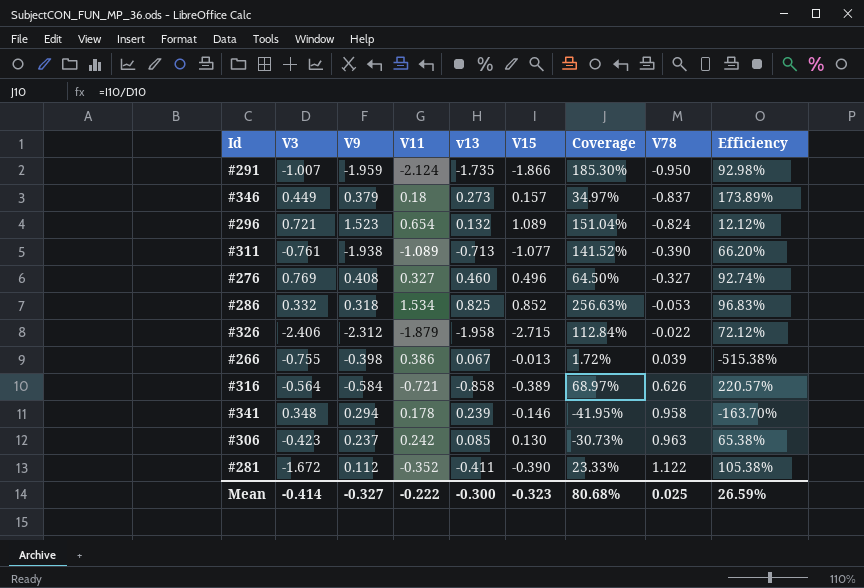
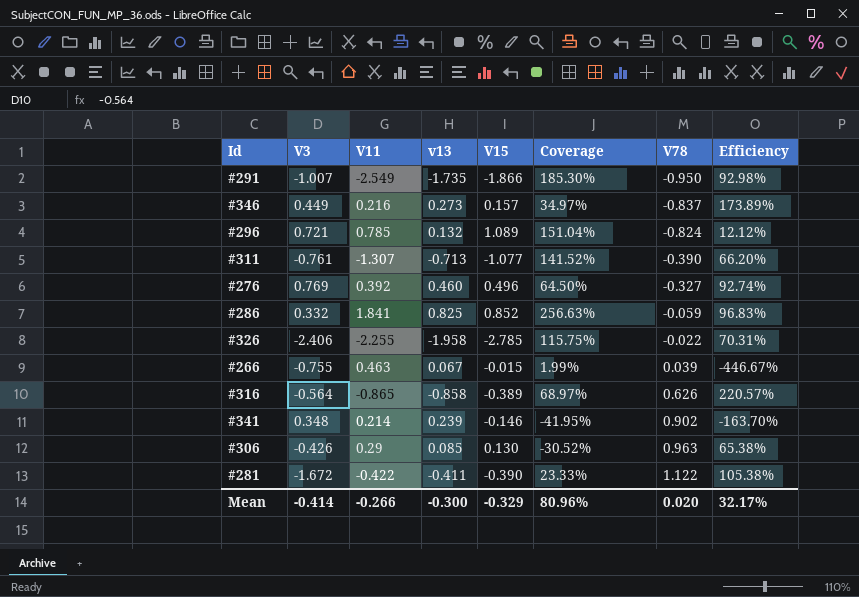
column V9 | position: 3 -> none
#291 | V11: -2.124 -> -2.549
#346 | V11: 0.18 -> 0.216
#296 | V11: 0.654 -> 0.785
#311 | V11: -1.089 -> -1.307
#276 | V11: 0.327 -> 0.392
#286 | V11: 1.534 -> 1.841
#286 | V78: -0.053 -> -0.059
#326 | V11: -1.879 -> -2.255
#326 | V15: -2.715 -> -2.785
#326 | Coverage: 112.84% -> 115.75%
#326 | Efficiency: 72.12% -> 70.31%
#266 | V11: 0.386 -> 0.463
#266 | V15: -0.013 -> -0.015
#266 | Coverage: 1.72% -> 1.99%
#266 | Efficiency: -515.38% -> -446.67%
#316 | V11: -0.721 -> -0.865
#341 | V11: 0.178 -> 0.214
#341 | V78: 0.958 -> 0.902
#306 | V3: -0.423 -> -0.426
#306 | V11: 0.242 -> 0.29
#306 | Coverage: -30.73% -> -30.52%
#281 | V11: -0.352 -> -0.422
Mean | V11: -0.222 -> -0.266
Mean | V15: -0.323 -> -0.329
Mean | Coverage: 80.68% -> 80.96%
Mean | V78: 0.025 -> 0.020
Mean | Efficiency: 26.59% -> 32.17%

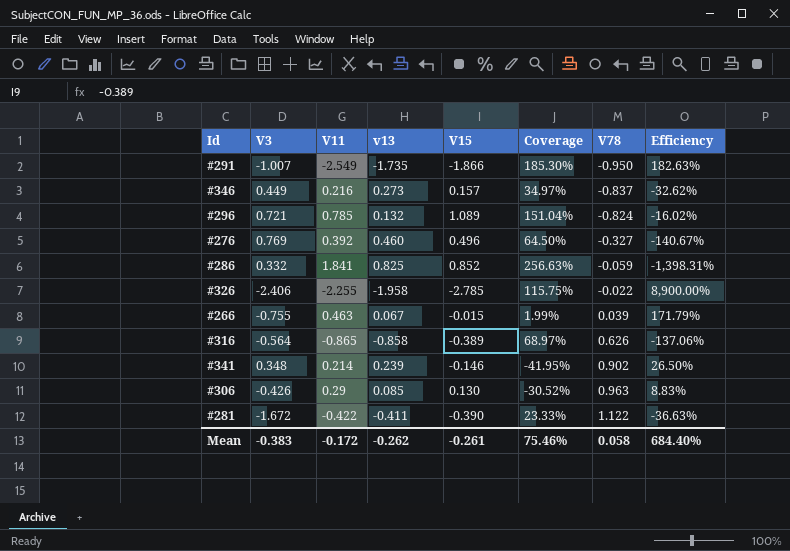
column Efficiency | formula: [v13] / [V15] -> [v13] / [V78]
row #311: -0.761 | -1.307 | -0.713 | -1.077 | 141.52% | -0.390 | 66.20% -> none
Mean | V3: -0.414 -> -0.383
Mean | V11: -0.266 -> -0.172
Mean | v13: -0.300 -> -0.262
Mean | V15: -0.329 -> -0.261
Mean | Coverage: 80.96% -> 75.46%
Mean | V78: 0.020 -> 0.058
Mean | Efficiency: 32.17% -> 684.40%

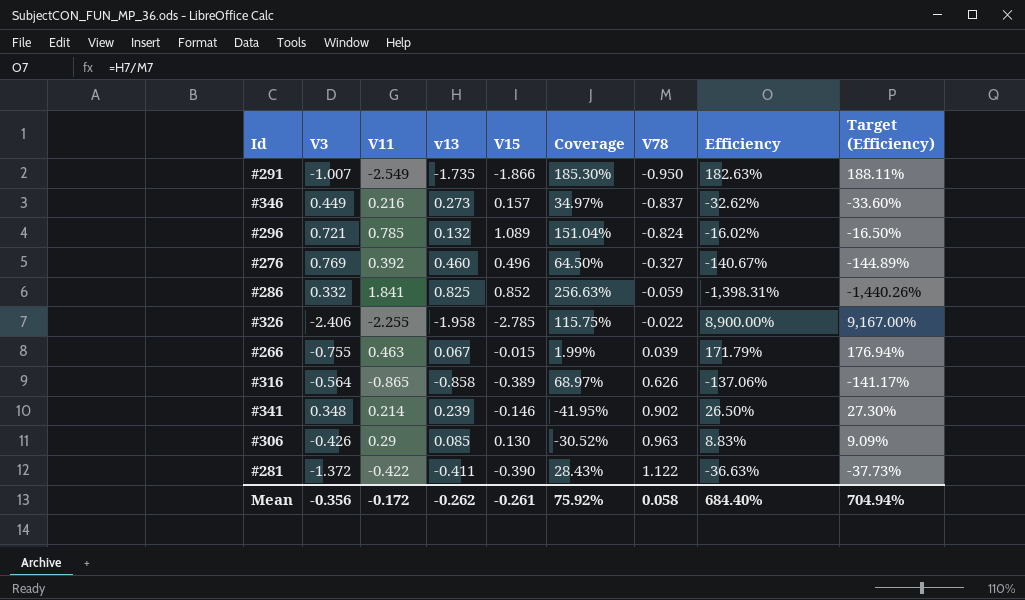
column Target (Efficiency) | formula: none -> [Efficiency] * 1.03
#281 | V3: -1.672 -> -1.372
#281 | Coverage: 23.33% -> 28.43%
Mean | V3: -0.383 -> -0.356
Mean | Coverage: 75.46% -> 75.92%

